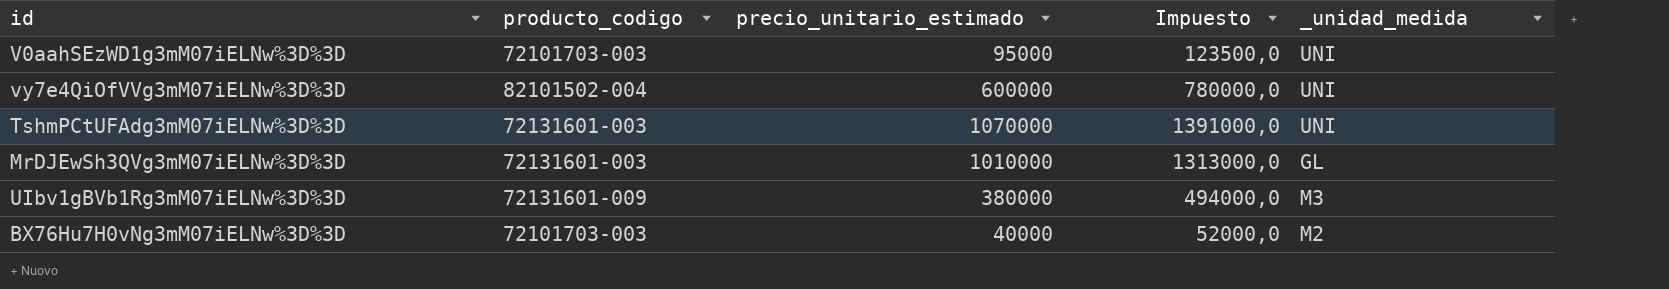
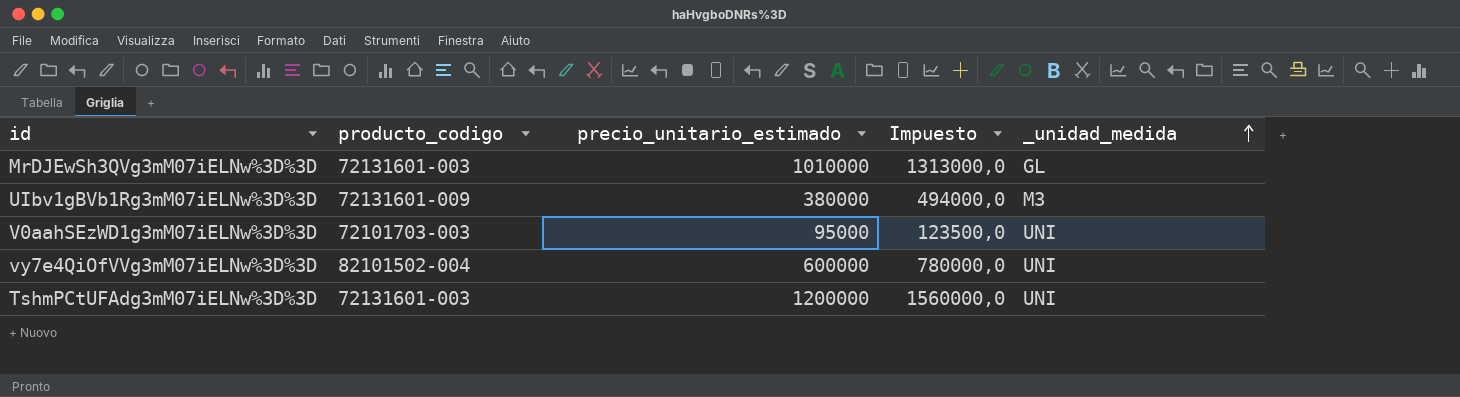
row order: none -> _unidad_medida ascending
row BX76Hu7H0vNg3mM07iELNw%3D%3D: 72101703-003 | 40000 | 52000,0 | M2 -> none
TshmPCtUFAdg3mM07iELNw%3D%3D | precio_unitario_estimado: 1070000 -> 1200000
TshmPCtUFAdg3mM07iELNw%3D%3D | Impuesto: 1391000,0 -> 1560000,0

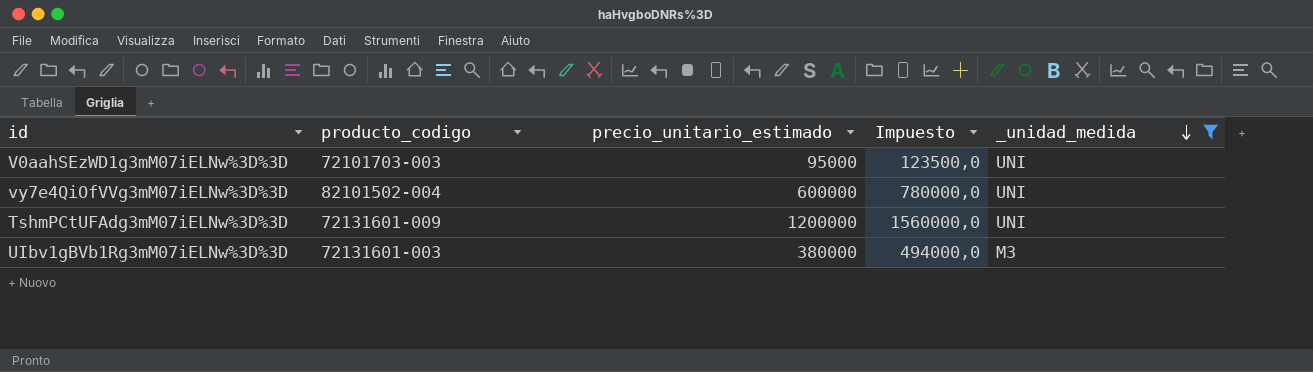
filter: none -> _unidad_medida != GL
row order: _unidad_medida ascending -> _unidad_medida descending
TshmPCtUFAdg3mM07iELNw%3D%3D | producto_codigo: 72131601-003 -> 72131601-009
UIbv1gBVb1Rg3mM07iELNw%3D%3D | producto_codigo: 72131601-009 -> 72131601-003

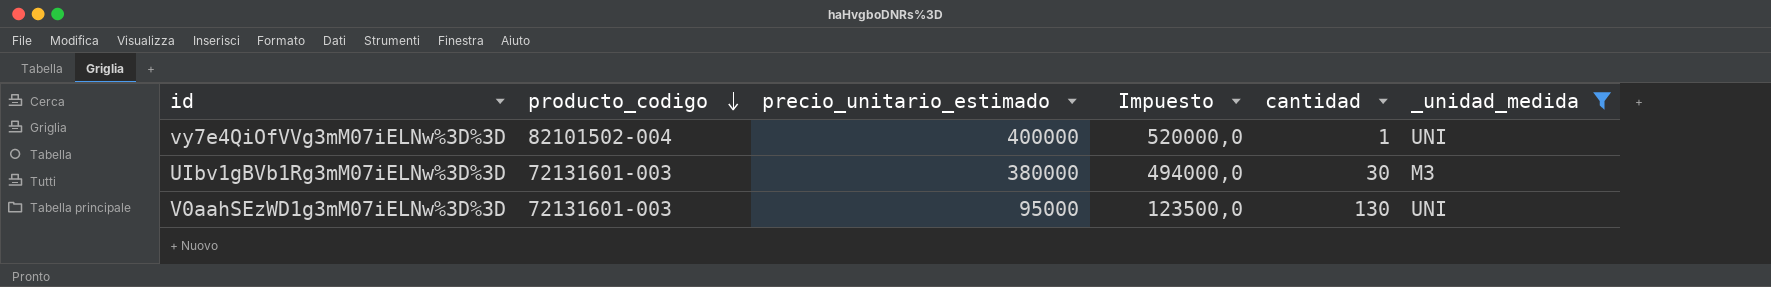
row order: _unidad_medida descending -> producto_codigo descending
column cantidad | position: none -> 5
row TshmPCtUFAdg3mM07iELNw%3D%3D: 72131601-009 | 1200000 | 1560000,0 | UNI -> none
vy7e4QiOfVVg3mM07iELNw%3D%3D | precio_unitario_estimado: 600000 -> 400000
vy7e4QiOfVVg3mM07iELNw%3D%3D | Impuesto: 780000,0 -> 520000,0
V0aahSEzWD1g3mM07iELNw%3D%3D | producto_codigo: 72101703-003 -> 72131601-003

